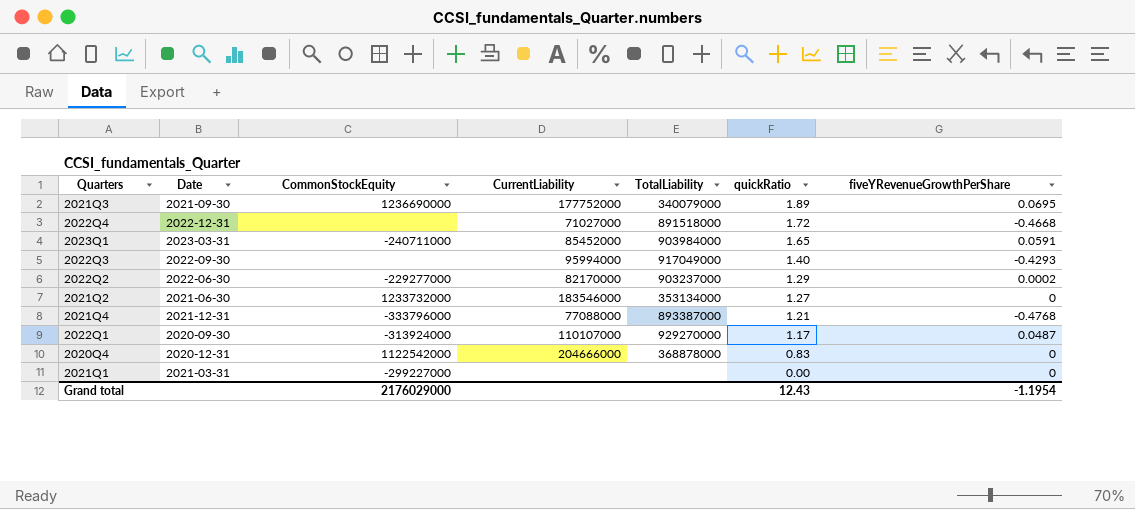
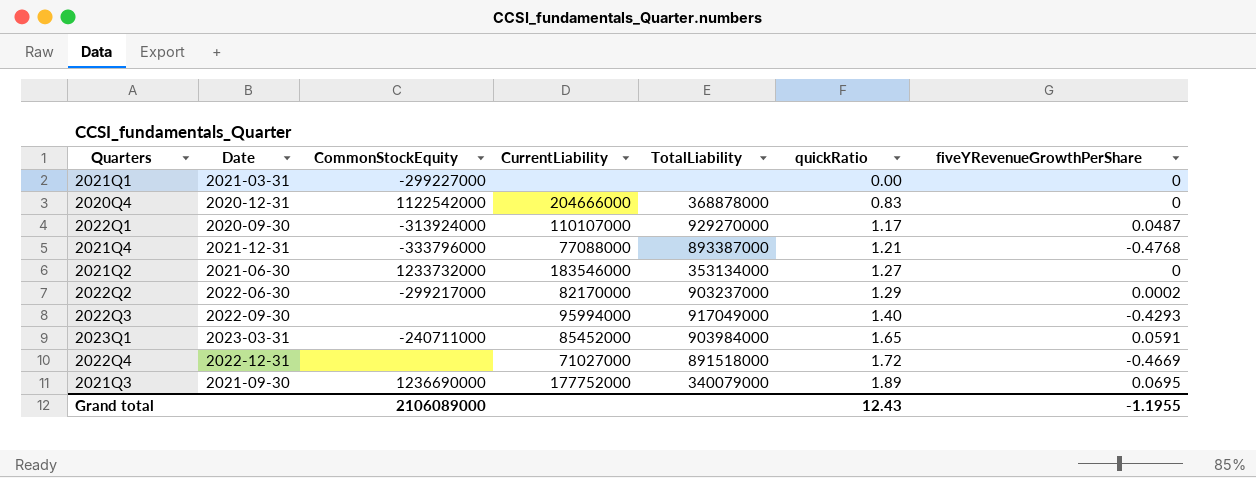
row order: quickRatio descending -> quickRatio ascending
2022Q2 | CommonStockEquity: -229277000 -> -299217000
2022Q4 | fiveYRevenueGrowthPerShare: -0.4668 -> -0.4669
Grand total | CommonStockEquity: 2176029000 -> 2106089000
Grand total | fiveYRevenueGrowthPerShare: -1.1954 -> -1.1955

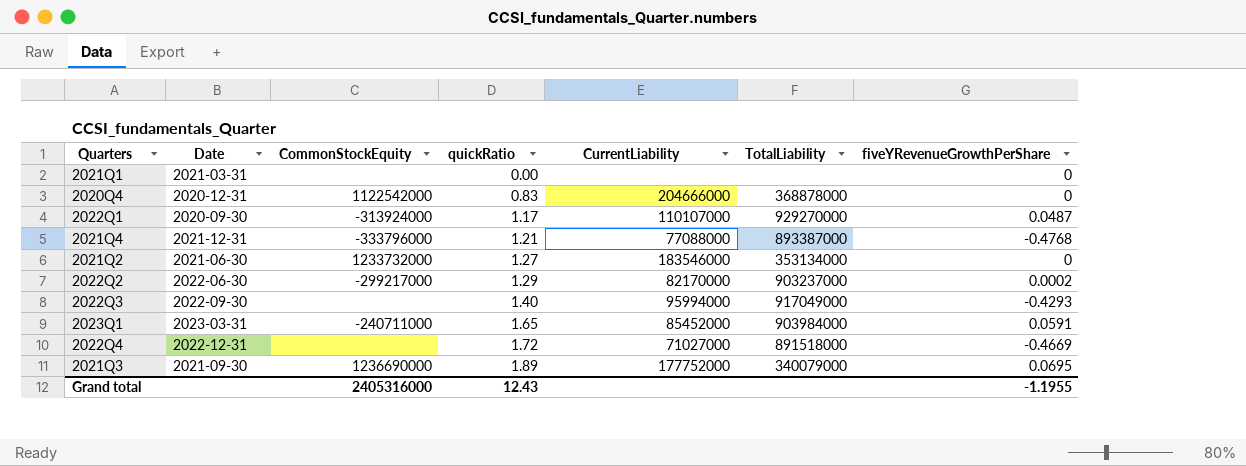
column quickRatio | position: 6 -> 4
2021Q1 | CommonStockEquity: -299227000 -> none
Grand total | CommonStockEquity: 2106089000 -> 2405316000

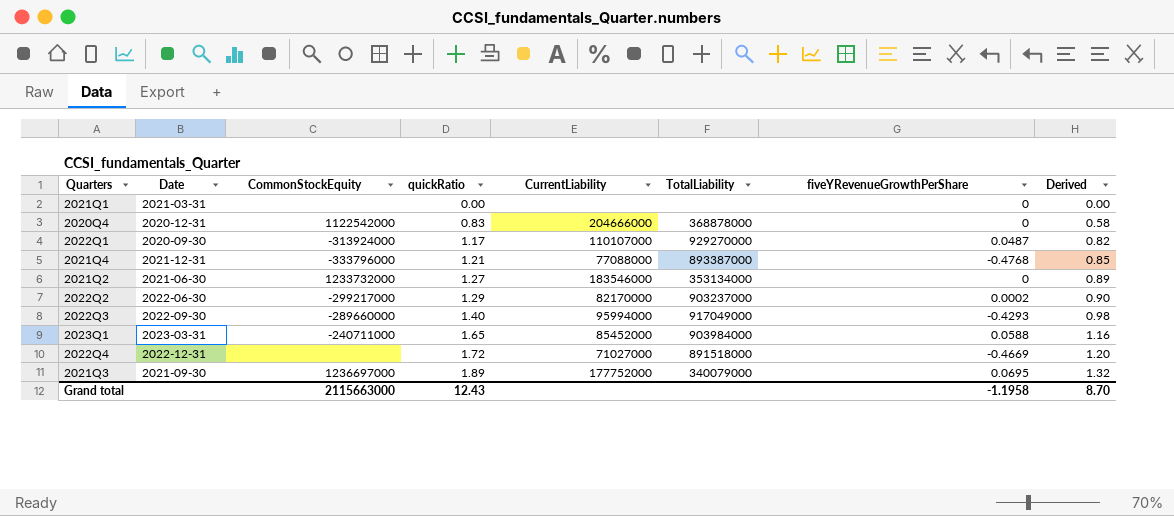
column Derived | formula: none -> [quickRatio] * 0.7
2022Q3 | CommonStockEquity: none -> -289660000
2023Q1 | fiveYRevenueGrowthPerShare: 0.0591 -> 0.0588
2021Q3 | CommonStockEquity: 1236690000 -> 1236697000
Grand total | CommonStockEquity: 2405316000 -> 2115663000
Grand total | fiveYRevenueGrowthPerShare: -1.1955 -> -1.1958

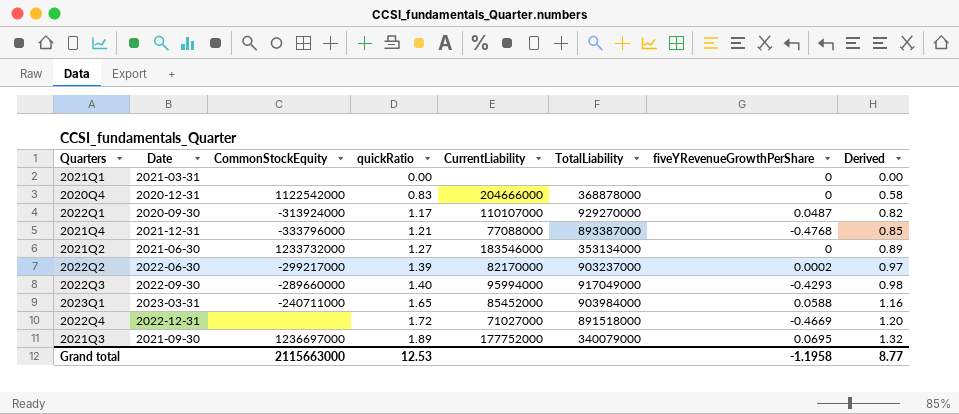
2022Q2 | quickRatio: 1.29 -> 1.39
2022Q2 | Derived: 0.90 -> 0.97
Grand total | quickRatio: 12.43 -> 12.53
Grand total | Derived: 8.70 -> 8.77

